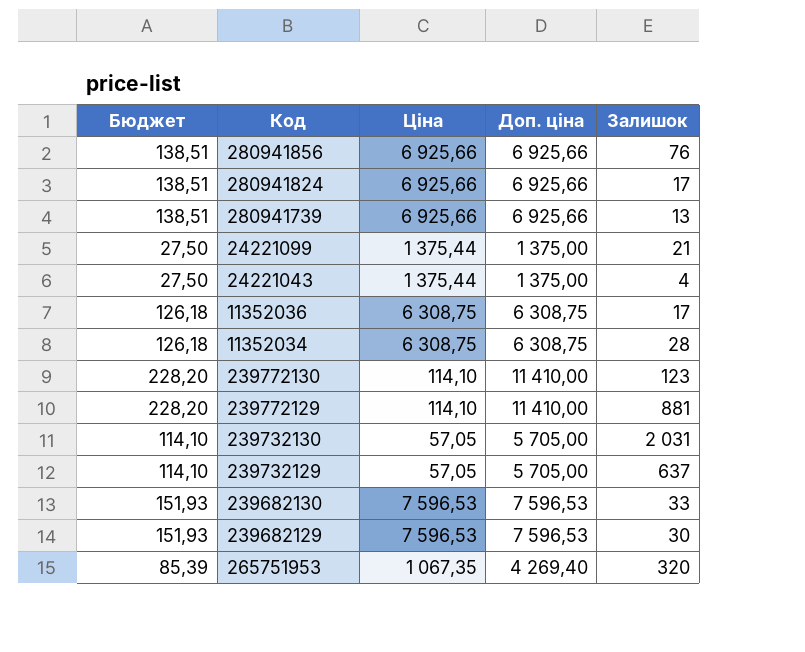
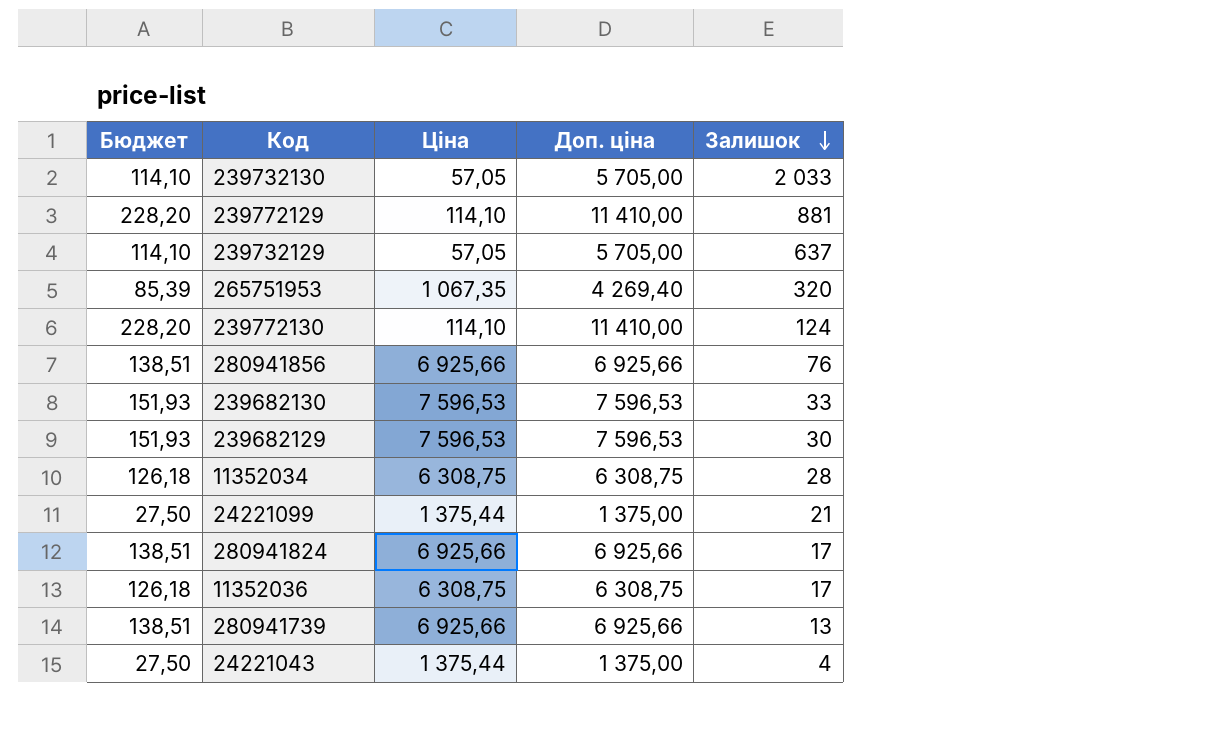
row order: none -> Залишок descending
239732130 | Залишок: 2 031 -> 2 033
239772130 | Залишок: 123 -> 124

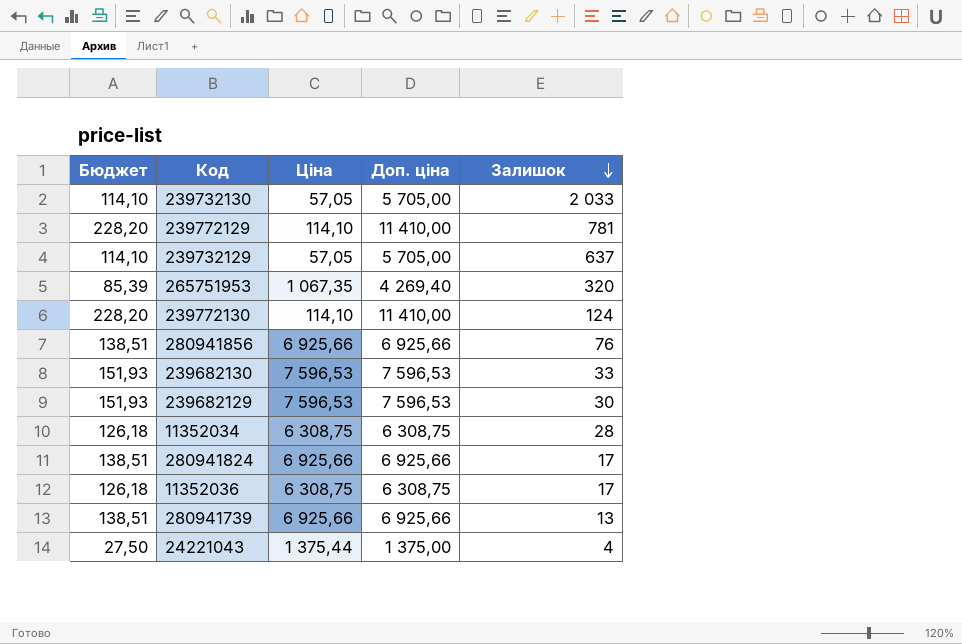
row 24221099: 27,50 | 1 375,44 | 1 375,00 | 21 -> none
239772129 | Залишок: 881 -> 781

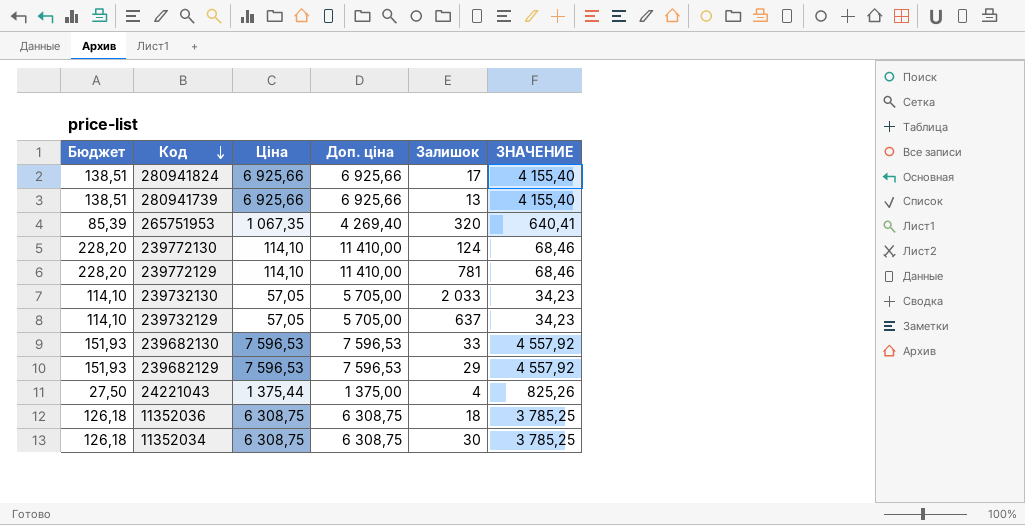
row order: Залишок descending -> Код descending
column ЗНАЧЕНИЕ | formula: none -> [Ціна] * 0,6
row 280941856: 138,51 | 6 925,66 | 6 925,66 | 76 -> none
239682129 | Залишок: 30 -> 29
11352036 | Залишок: 17 -> 18
11352034 | Залишок: 28 -> 30

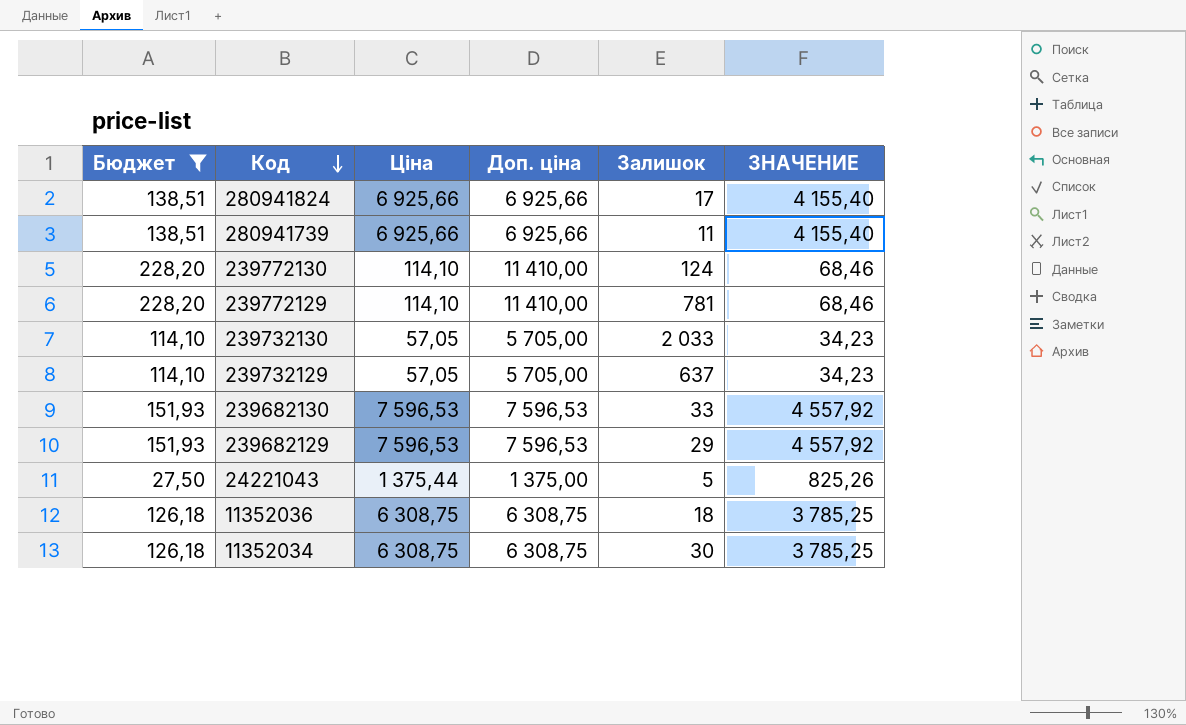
filter: none -> Бюджет != 85,39
280941739 | Залишок: 13 -> 11
24221043 | Залишок: 4 -> 5

